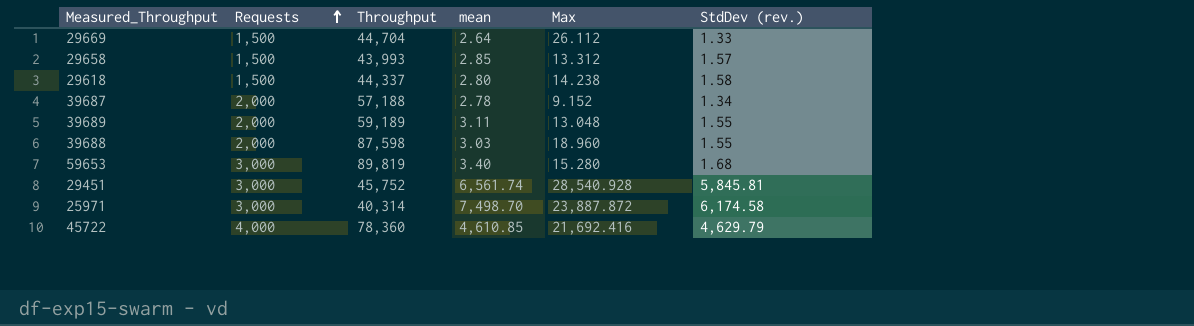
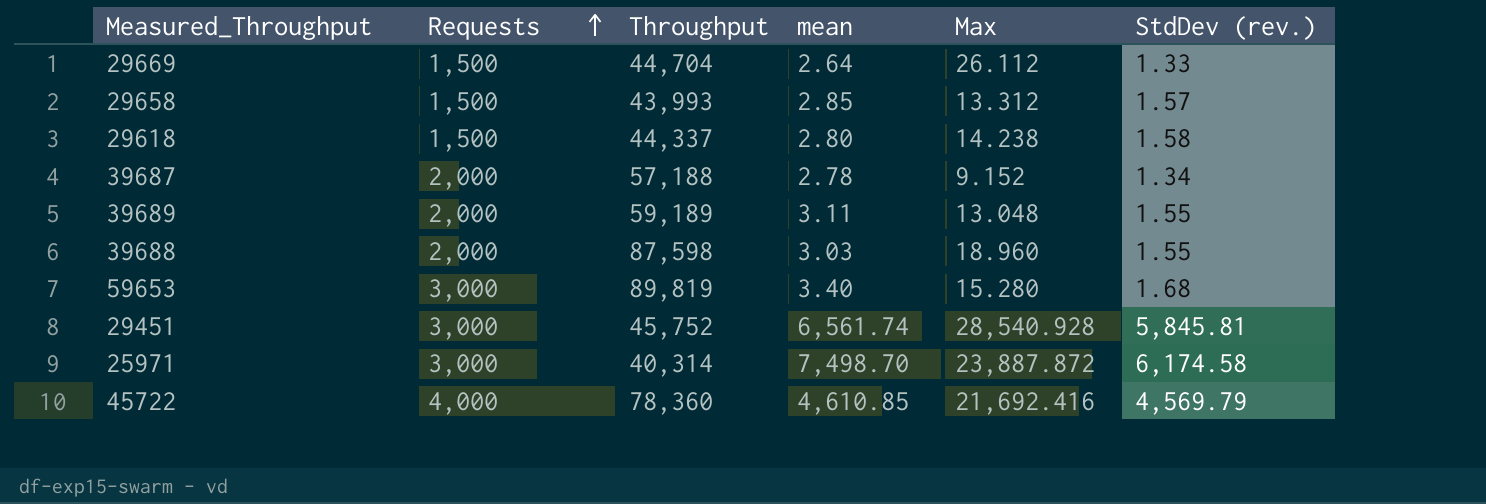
45722 | StdDev (rev.): 4,629.79 -> 4,569.79

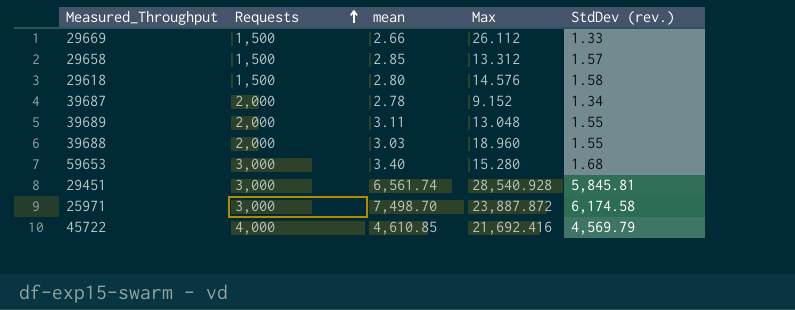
column Throughput | position: 3 -> none
29669 | mean: 2.64 -> 2.66
29618 | Max: 14.238 -> 14.576

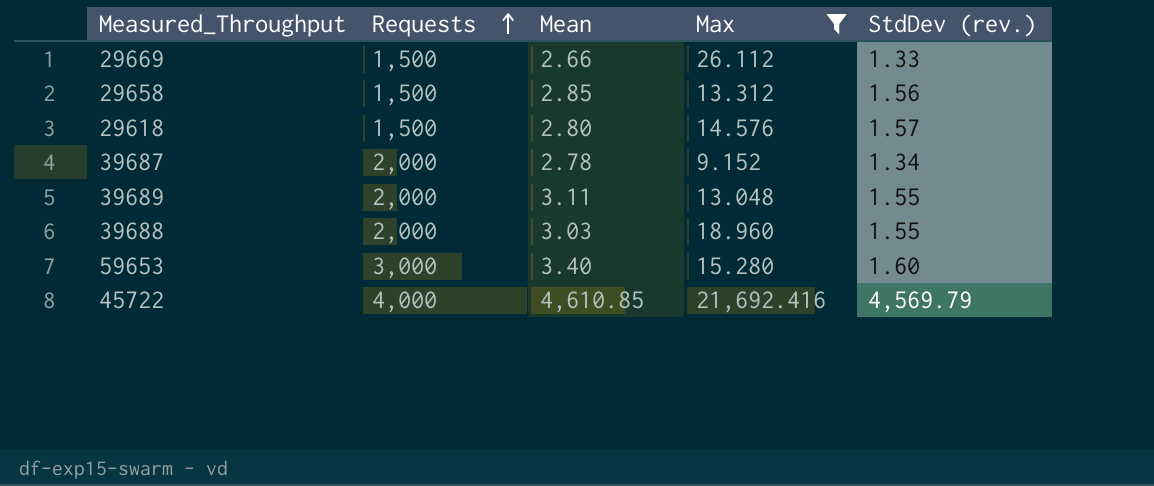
filter: none -> Max <= 21,692.416
column name: mean -> Mean
29658 | StdDev (rev.): 1.57 -> 1.56
29618 | StdDev (rev.): 1.58 -> 1.57
59653 | StdDev (rev.): 1.68 -> 1.60

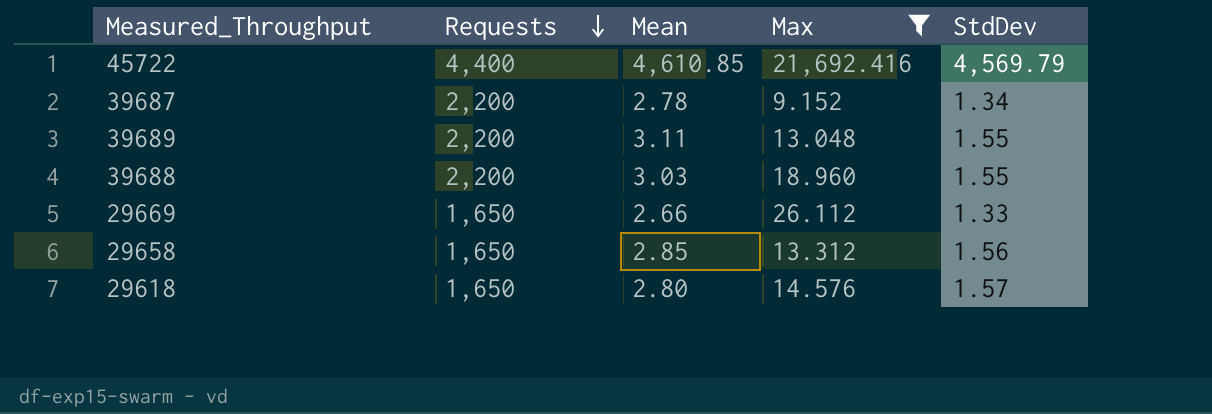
row order: Requests ascending -> Requests descending
column name: StdDev (rev.) -> StdDev
row 59653: 3,000 | 3.40 | 15.280 | 1.60 -> none
45722 | Requests: 4,000 -> 4,400
39687 | Requests: 2,000 -> 2,200
39689 | Requests: 2,000 -> 2,200
39688 | Requests: 2,000 -> 2,200
29669 | Requests: 1,500 -> 1,650
29658 | Requests: 1,500 -> 1,650
29618 | Requests: 1,500 -> 1,650

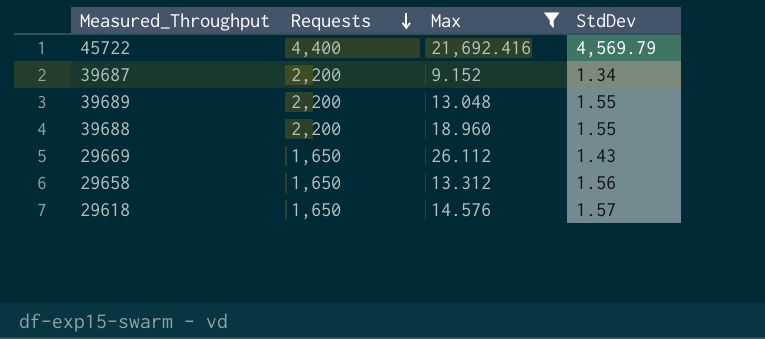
column Mean | position: 3 -> none
29669 | StdDev: 1.33 -> 1.43

